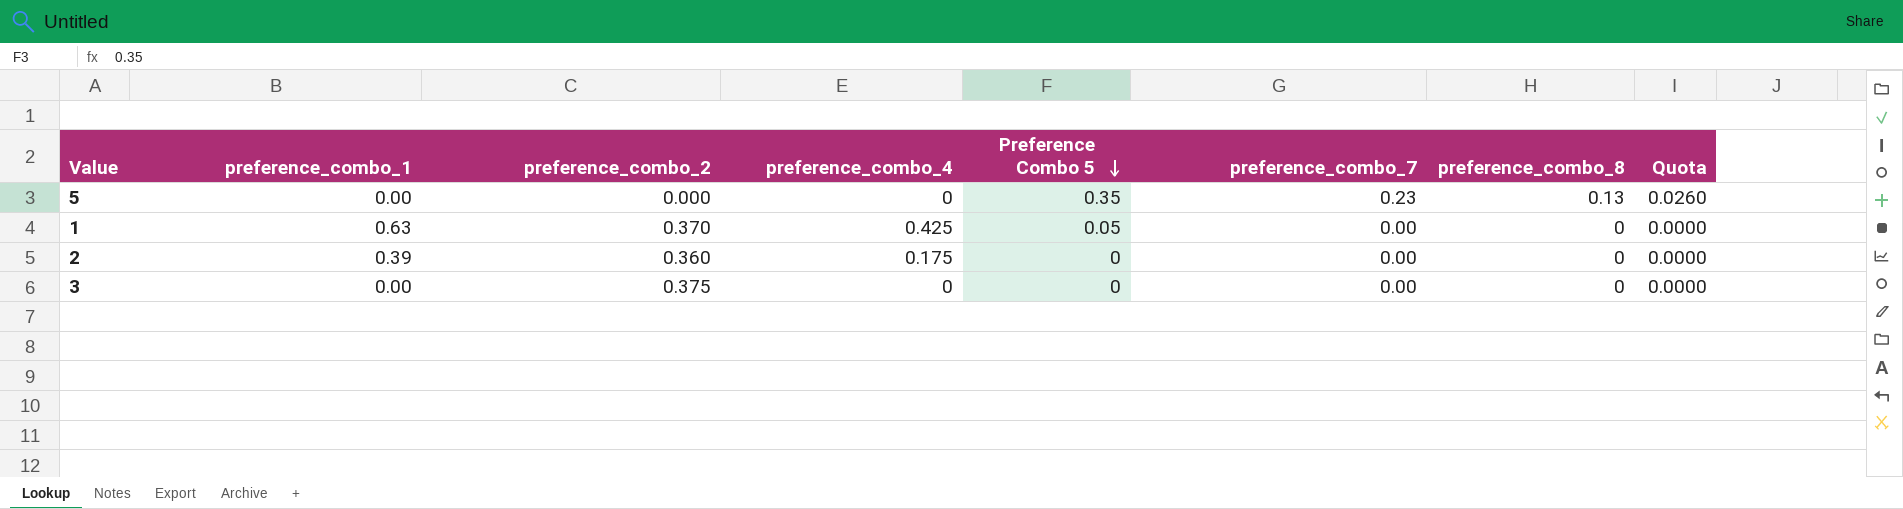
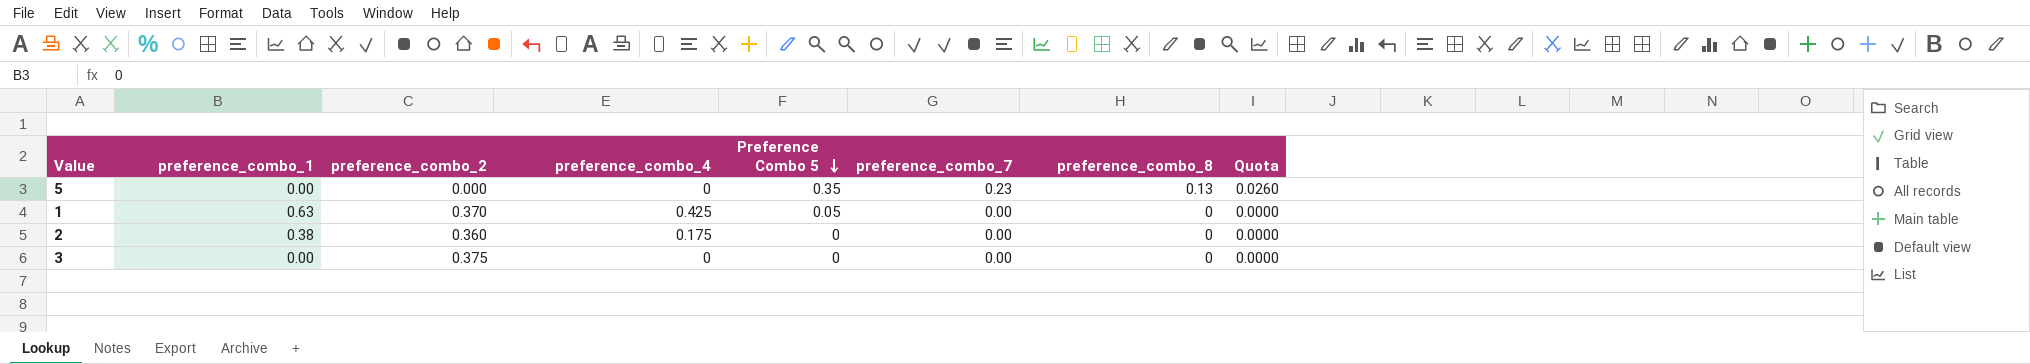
2 | preference_combo_1: 0.39 -> 0.38

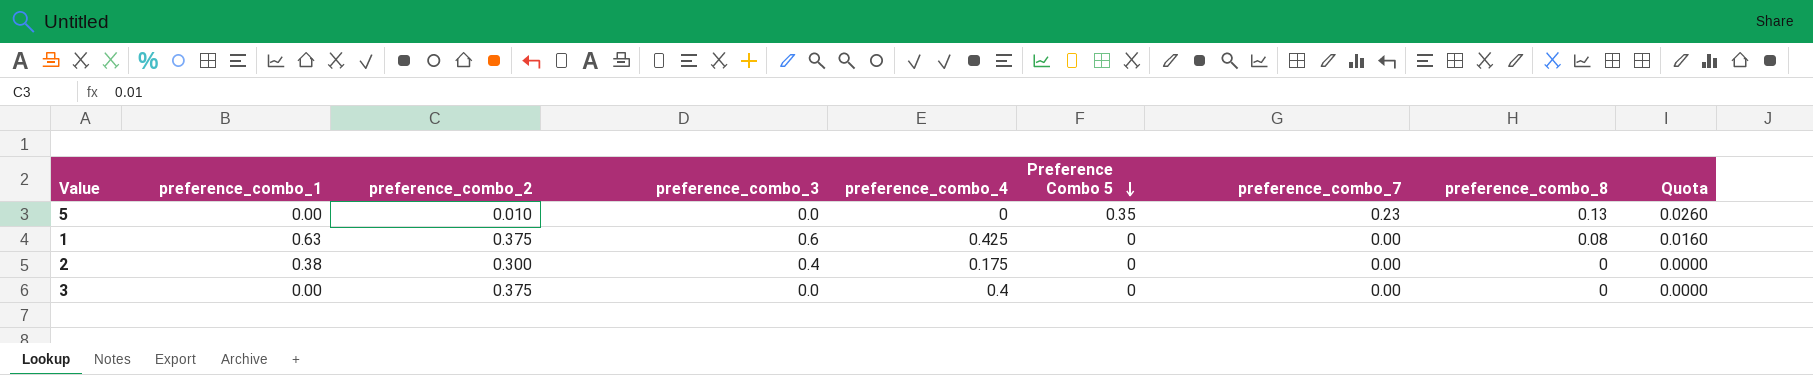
column preference_combo_3 | position: none -> 4
5 | preference_combo_2: 0.000 -> 0.010
1 | preference_combo_2: 0.370 -> 0.375
1 | Preference Combo 5: 0.05 -> 0
1 | preference_combo_8: 0 -> 0.08
1 | Quota: 0.0000 -> 0.0160
2 | preference_combo_2: 0.360 -> 0.300
3 | preference_combo_4: 0 -> 0.4

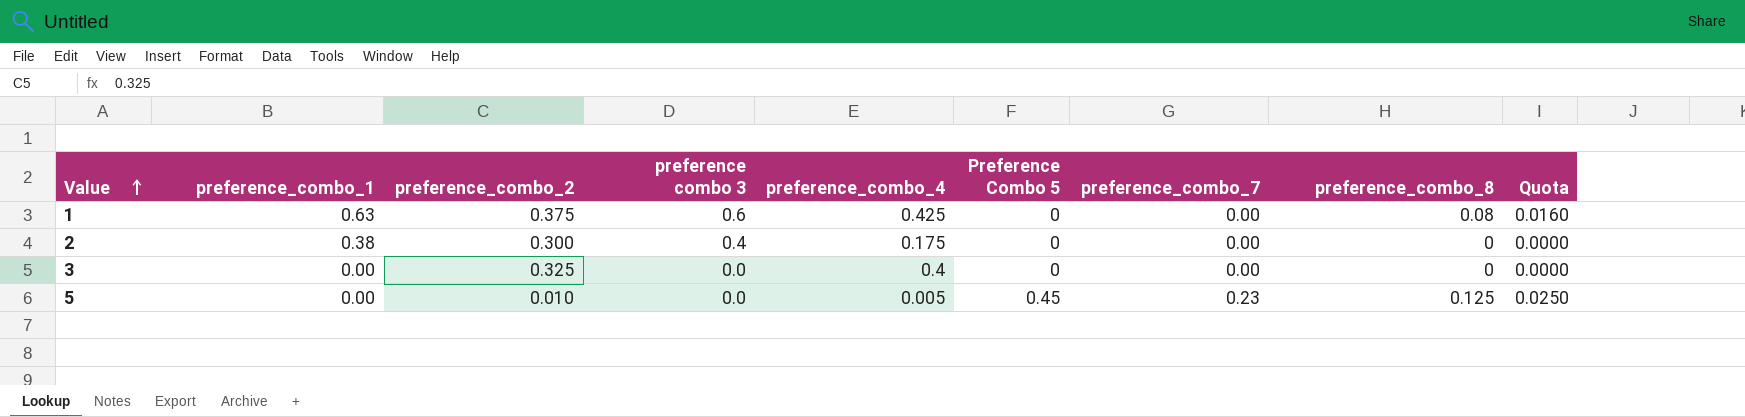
row order: Preference Combo 5 descending -> Value ascending
column name: preference_combo_3 -> preference combo 3
3 | preference_combo_2: 0.375 -> 0.325
5 | preference_combo_4: 0 -> 0.005
5 | Preference Combo 5: 0.35 -> 0.45
5 | preference_combo_8: 0.13 -> 0.125
5 | Quota: 0.0260 -> 0.0250

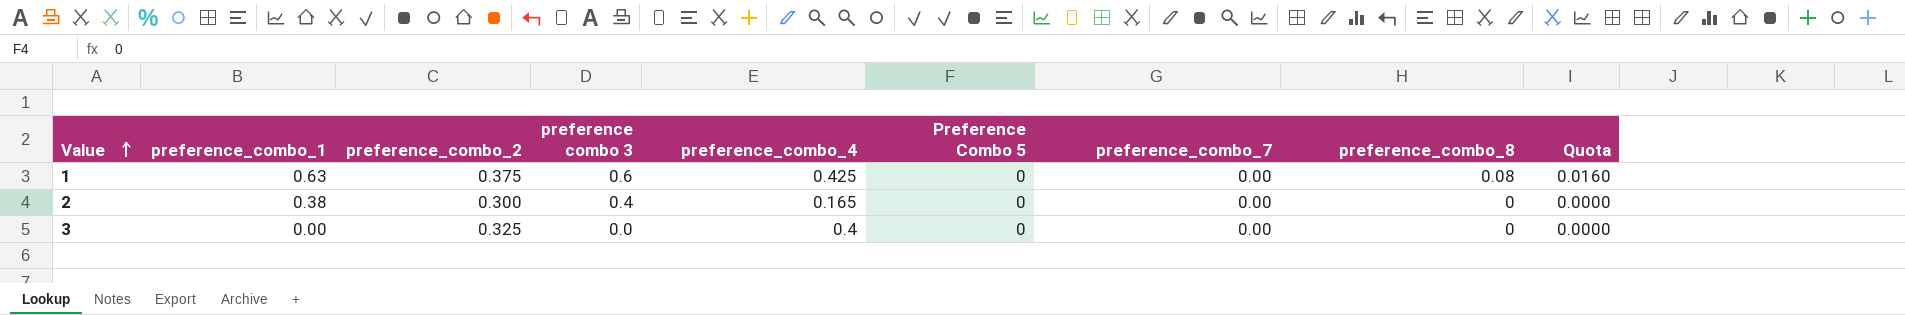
row 5: 0.00 | 0.010 | 0.0 | 0.005 | 0.45 | 0.23 | 0.125 | 0.0250 -> none
2 | preference_combo_4: 0.175 -> 0.165

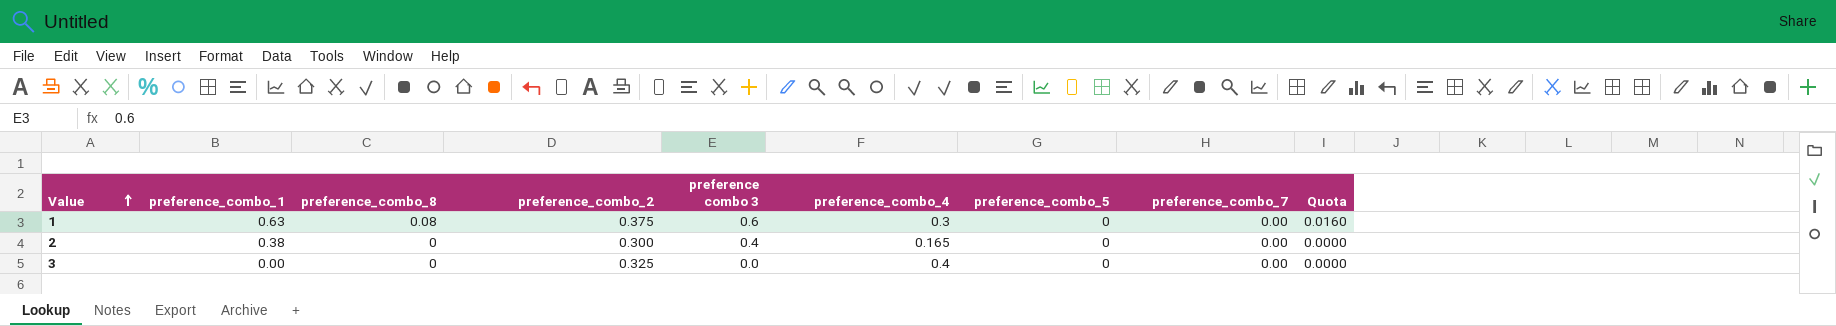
column preference_combo_8 | position: 8 -> 3
column name: Preference Combo 5 -> preference_combo_5
1 | preference_combo_4: 0.425 -> 0.3

